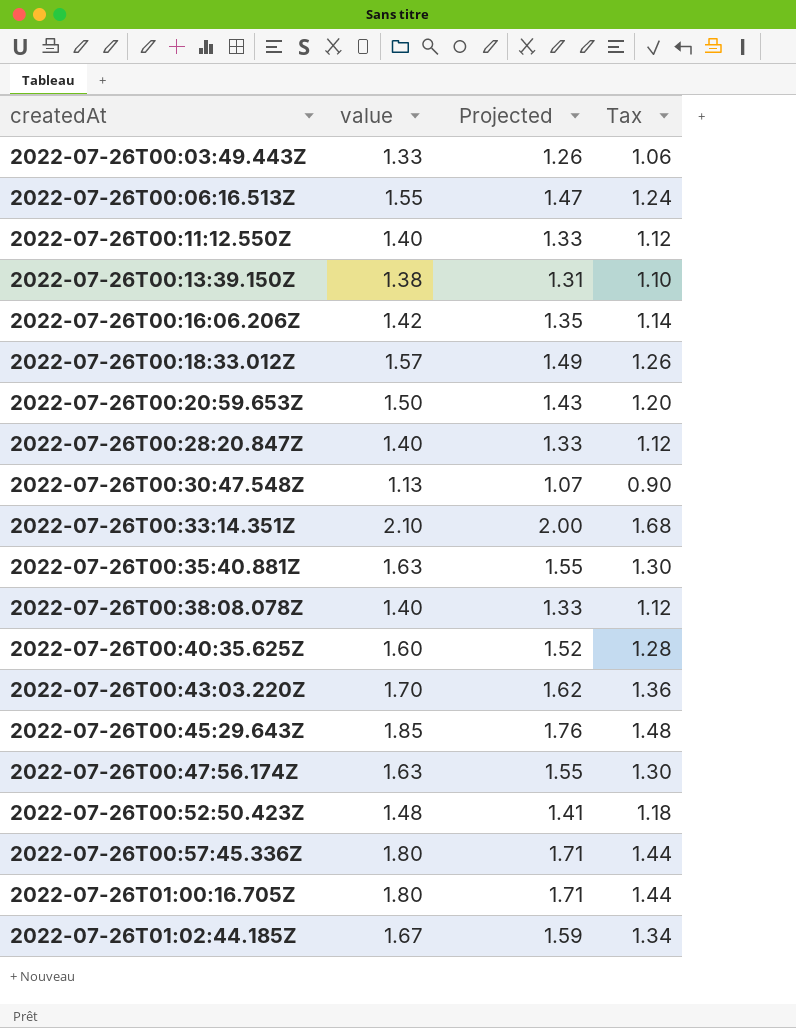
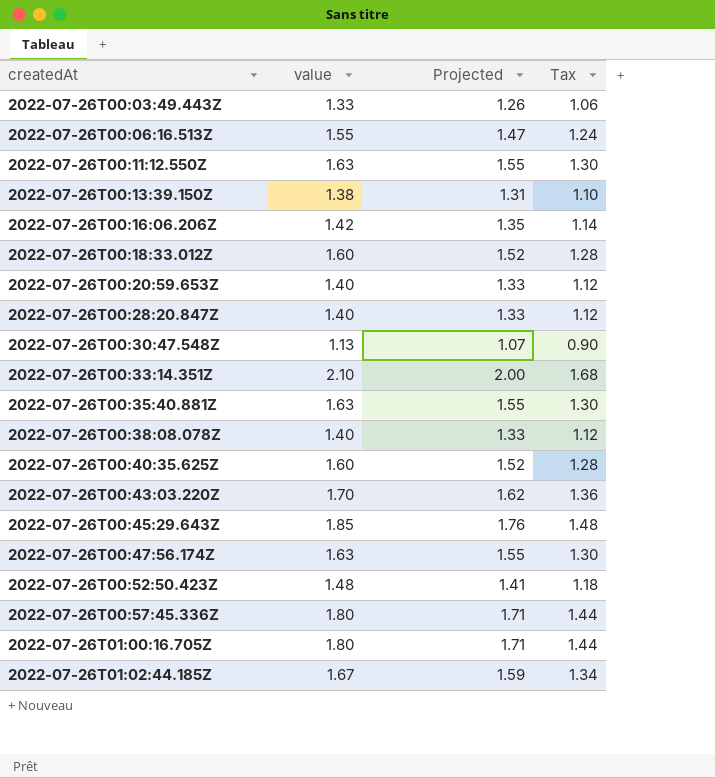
2022-07-26T00:11:12.550Z | value: 1.40 -> 1.63
2022-07-26T00:11:12.550Z | Projected: 1.33 -> 1.55
2022-07-26T00:11:12.550Z | Tax: 1.12 -> 1.30
2022-07-26T00:18:33.012Z | value: 1.57 -> 1.60
2022-07-26T00:18:33.012Z | Projected: 1.49 -> 1.52
2022-07-26T00:18:33.012Z | Tax: 1.26 -> 1.28
2022-07-26T00:20:59.653Z | value: 1.50 -> 1.40
2022-07-26T00:20:59.653Z | Projected: 1.43 -> 1.33
2022-07-26T00:20:59.653Z | Tax: 1.20 -> 1.12

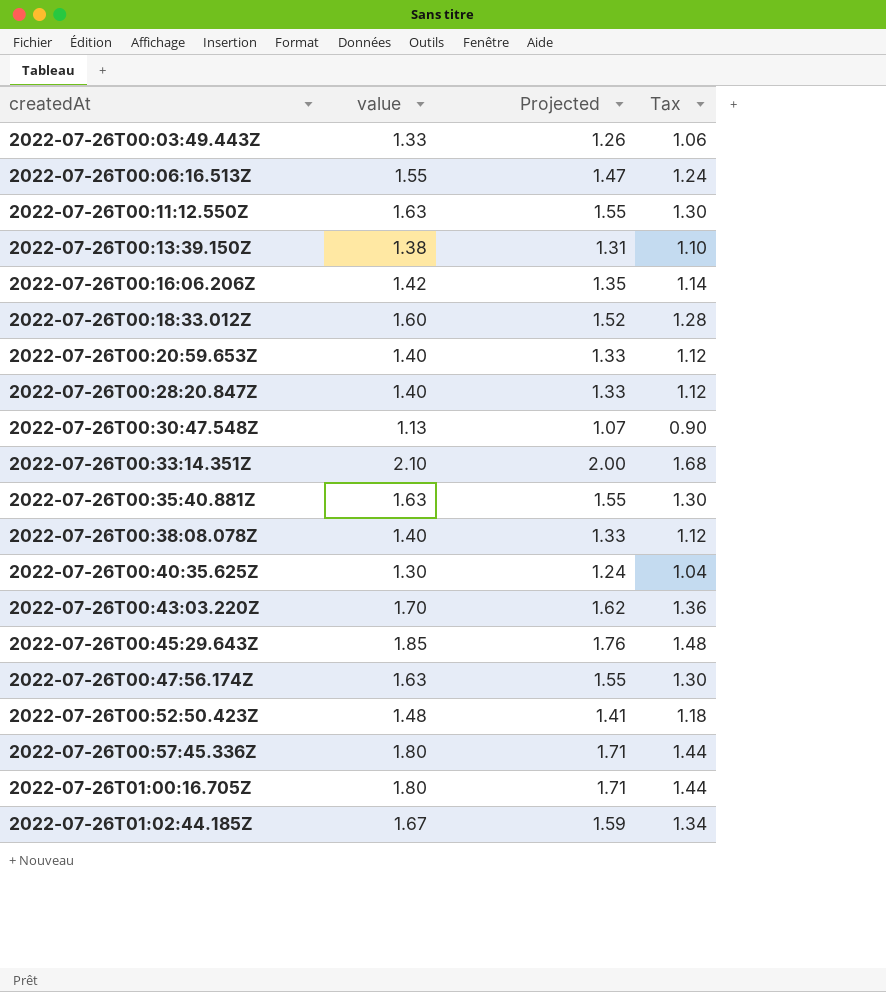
2022-07-26T00:40:35.625Z | value: 1.60 -> 1.30
2022-07-26T00:40:35.625Z | Projected: 1.52 -> 1.24
2022-07-26T00:40:35.625Z | Tax: 1.28 -> 1.04

